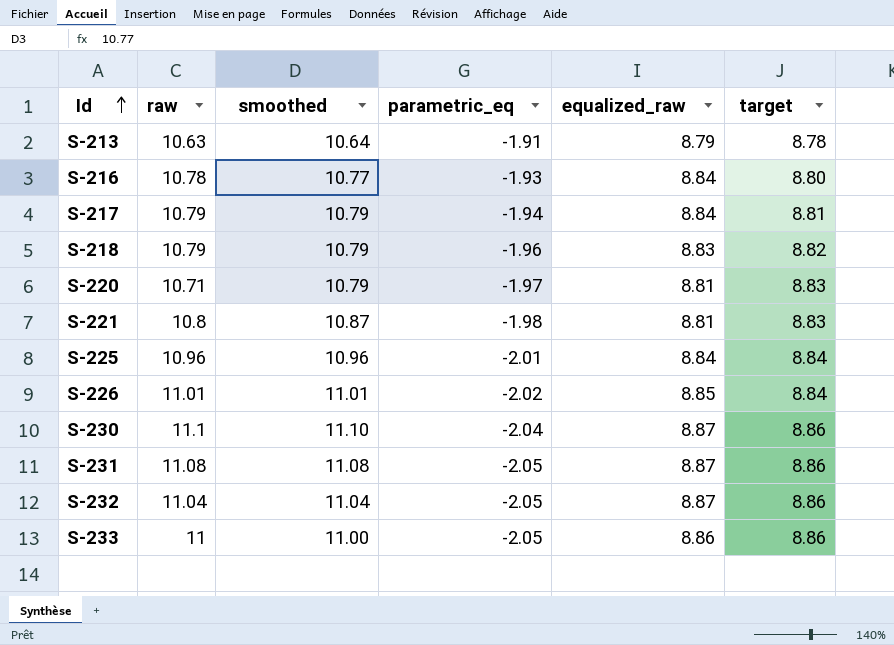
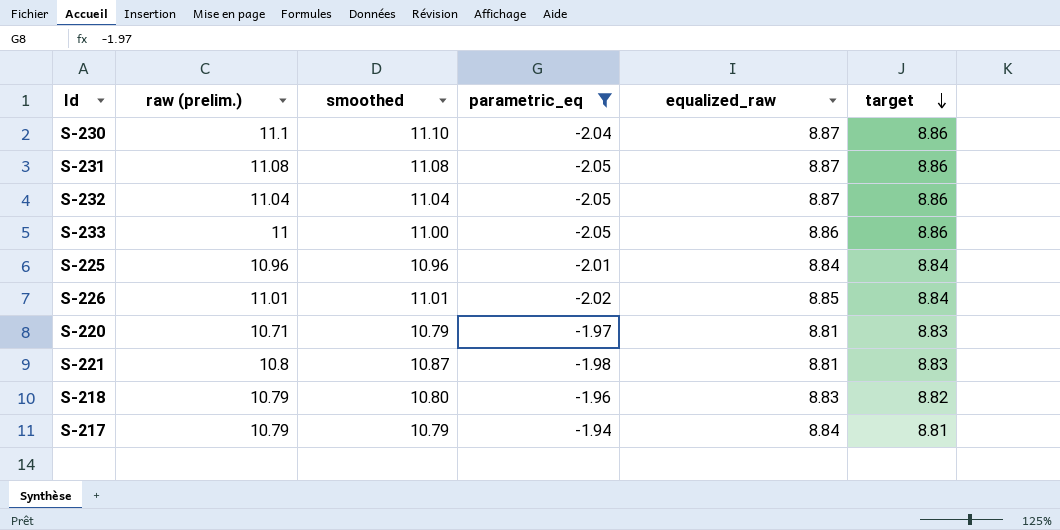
filter: none -> parametric_eq <= -1.94
row order: Id ascending -> target descending
column name: raw -> raw (prelim.)
S-218 | smoothed: 10.79 -> 10.80

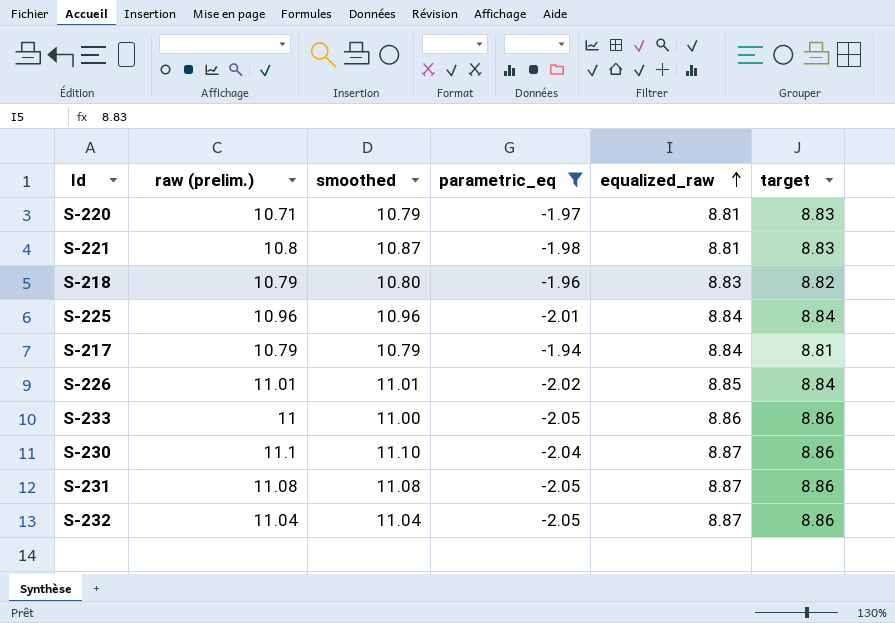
row order: target descending -> equalized_raw ascending

